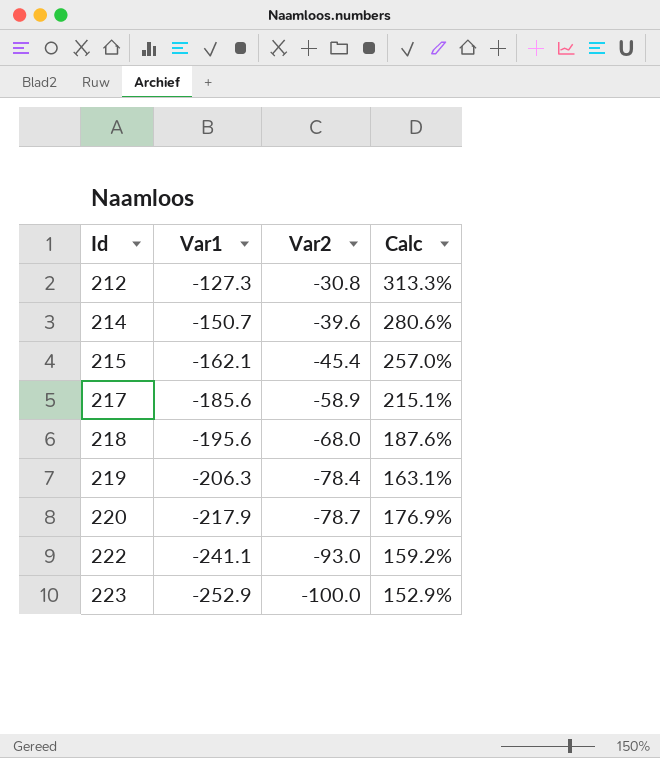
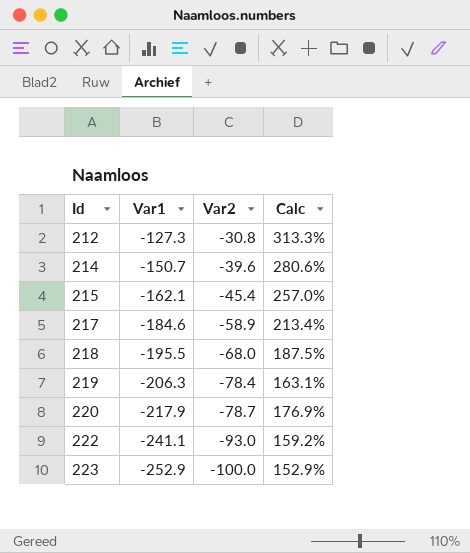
217 | Var1: -185.6 -> -184.6
217 | Calc: 215.1% -> 213.4%
218 | Var1: -195.6 -> -195.5
218 | Calc: 187.6% -> 187.5%

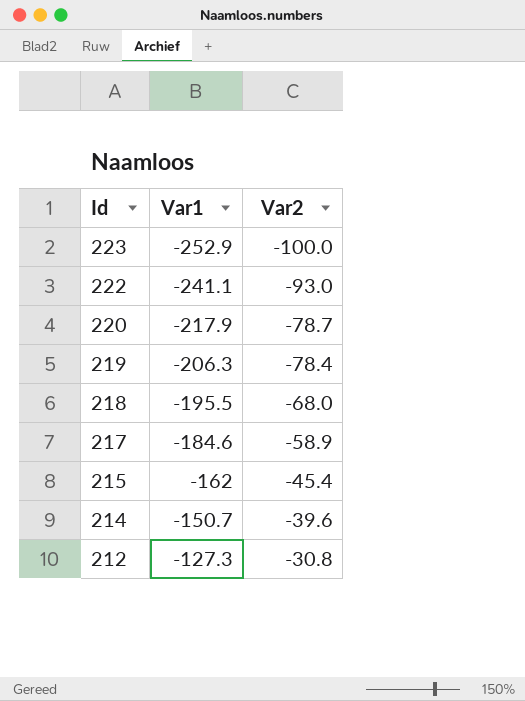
row order: Id ascending -> Id descending
column Calc | formula: ([Var1] - [Var2]) / [Var2] -> none
215 | Var1: -162.1 -> -162

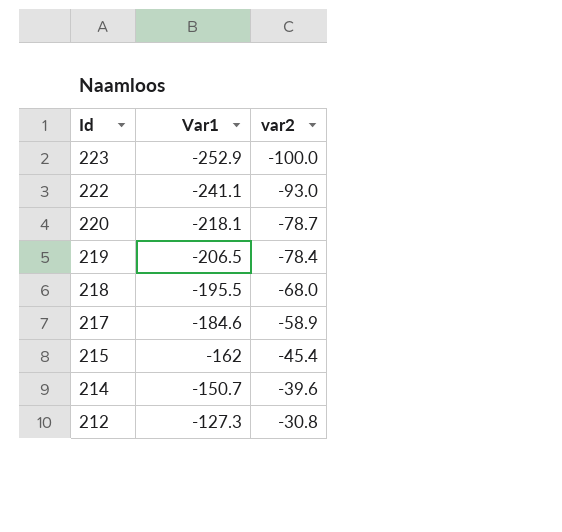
column name: Var2 -> var2
220 | Var1: -217.9 -> -218.1
219 | Var1: -206.3 -> -206.5

